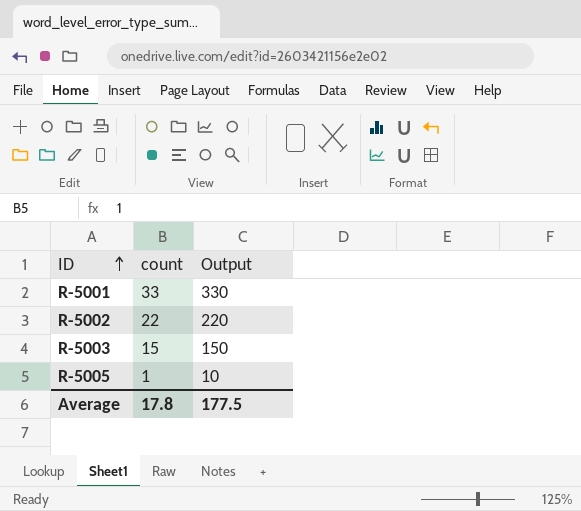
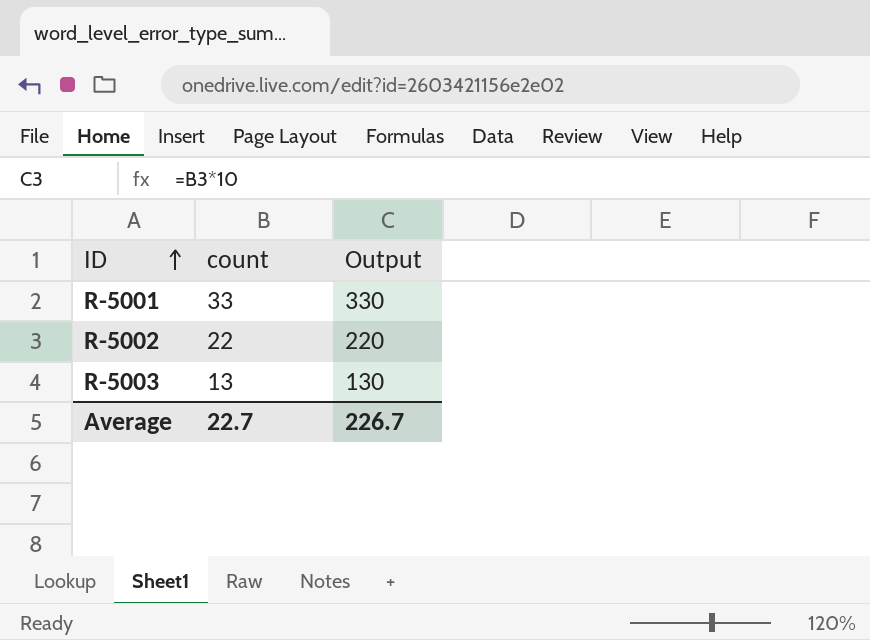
row R-5005: 1 | 10 -> none
R-5003 | count: 15 -> 13
R-5003 | Output: 150 -> 130
Average | count: 17.8 -> 22.7
Average | Output: 177.5 -> 226.7

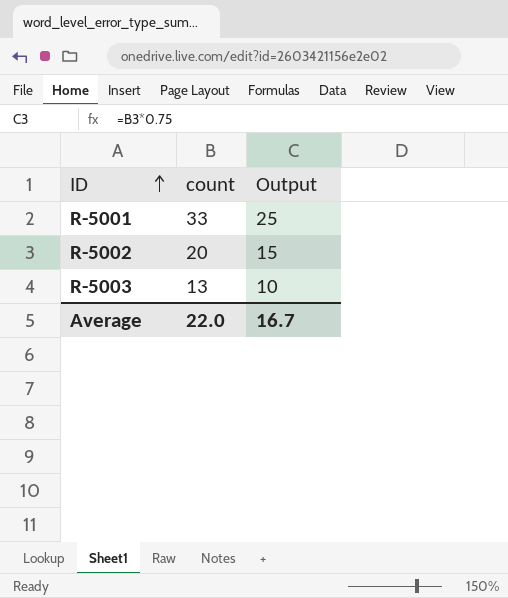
column Output | formula: [count] * 10 -> [count] * 0.75
R-5002 | count: 22 -> 20
Average | count: 22.7 -> 22.0
Average | Output: 226.7 -> 16.7

